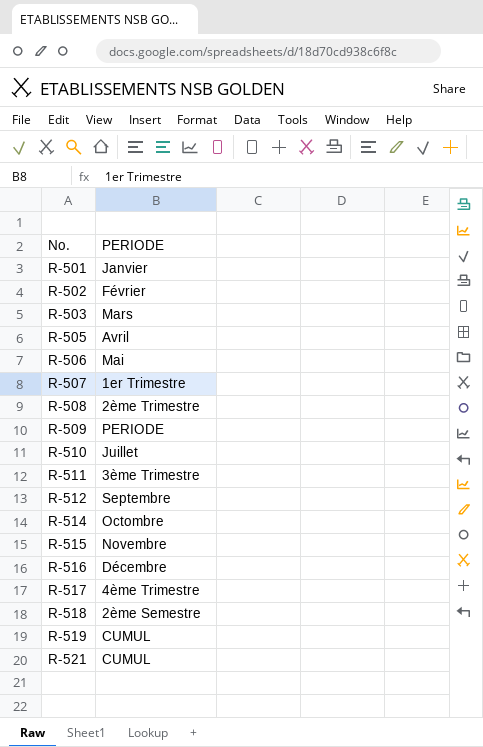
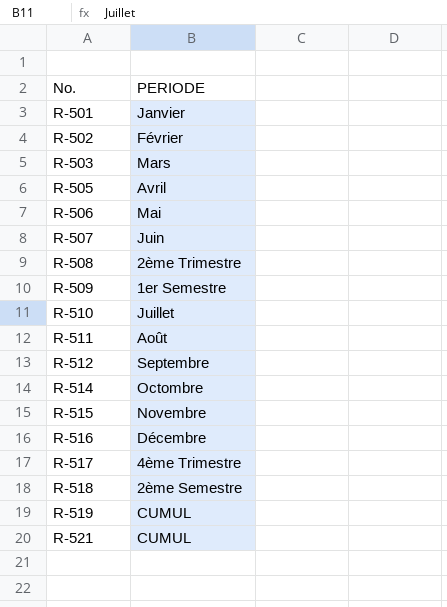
R-507 | PERIODE: 1er Trimestre -> Juin
R-509 | PERIODE: PERIODE -> 1er Semestre
R-511 | PERIODE: 3ème Trimestre -> Août

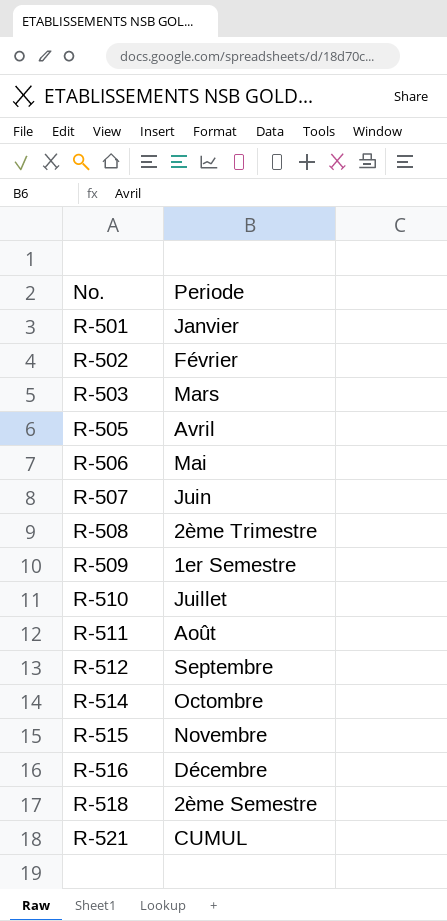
column name: PERIODE -> Periode
row R-517: 4ème Trimestre -> none
row R-519: CUMUL -> none

